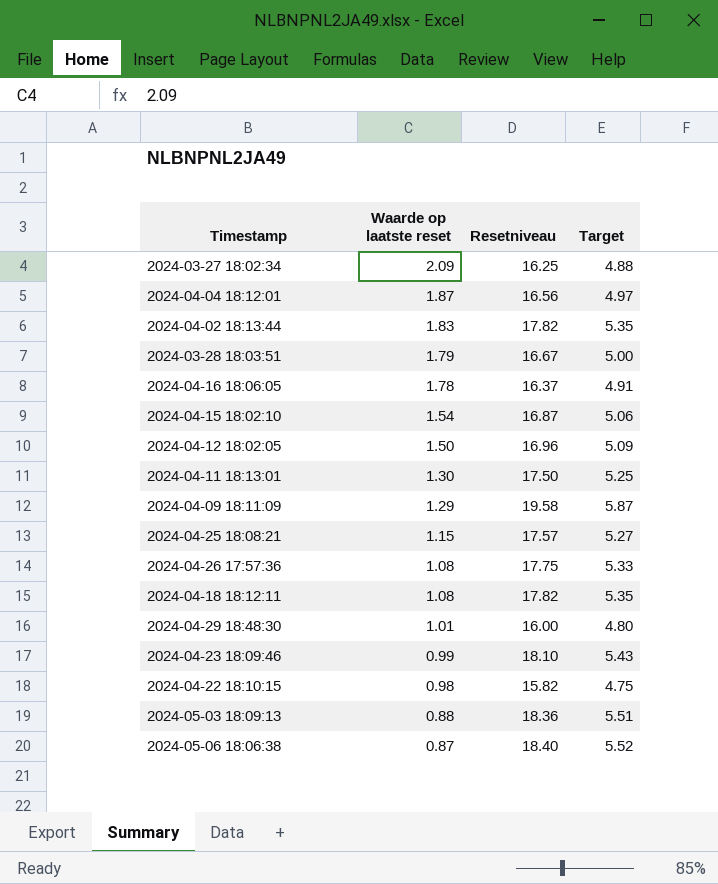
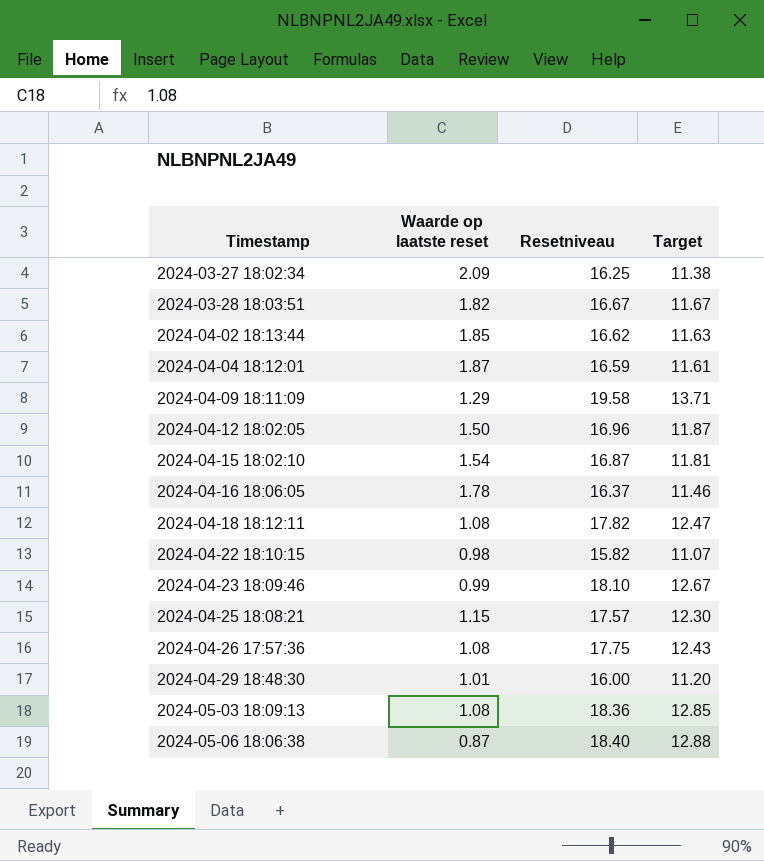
row order: Waarde op laatste reset descending -> Timestamp ascending
column Target | formula: [Resetniveau] * 0.3 -> [Resetniveau] * 0.7
row 2024-04-11 18:13:01: 1.30 | 17.50 | 5.25 -> none
2024-03-28 18:03:51 | Waarde op laatste reset: 1.79 -> 1.82
2024-04-02 18:13:44 | Waarde op laatste reset: 1.83 -> 1.85
2024-04-02 18:13:44 | Resetniveau: 17.82 -> 16.62
2024-04-04 18:12:01 | Resetniveau: 16.56 -> 16.59
2024-05-03 18:09:13 | Waarde op laatste reset: 0.88 -> 1.08

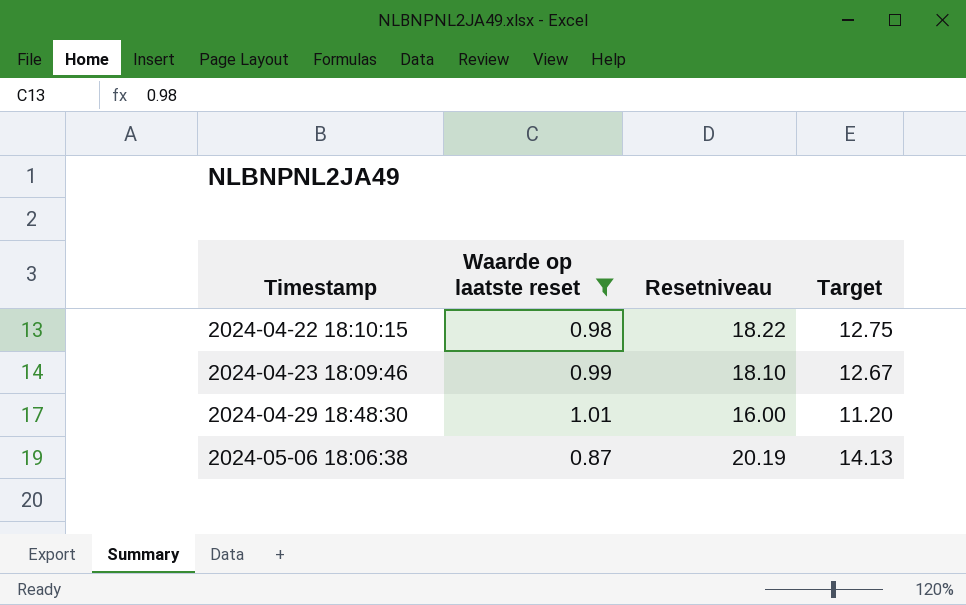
filter: none -> Waarde op laatste reset <= 1.01
2024-04-22 18:10:15 | Resetniveau: 15.82 -> 18.22
2024-04-22 18:10:15 | Target: 11.07 -> 12.75
2024-05-06 18:06:38 | Resetniveau: 18.40 -> 20.19
2024-05-06 18:06:38 | Target: 12.88 -> 14.13

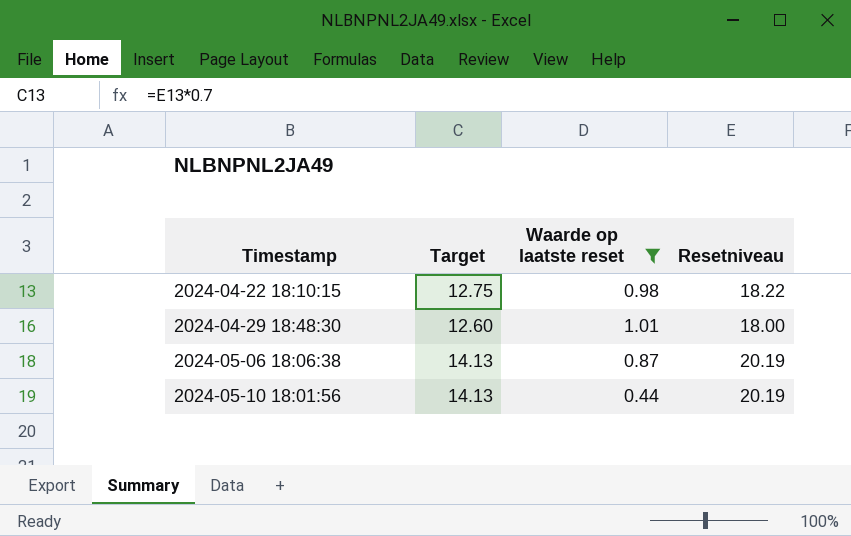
column Target | position: 4 -> 2
row 2024-04-23 18:09:46: 0.99 | 18.10 | 12.67 -> none
2024-04-29 18:48:30 | Target: 11.20 -> 12.60
2024-04-29 18:48:30 | Resetniveau: 16.00 -> 18.00
row 2024-05-10 18:01:56: none -> 14.13 | 0.44 | 20.19

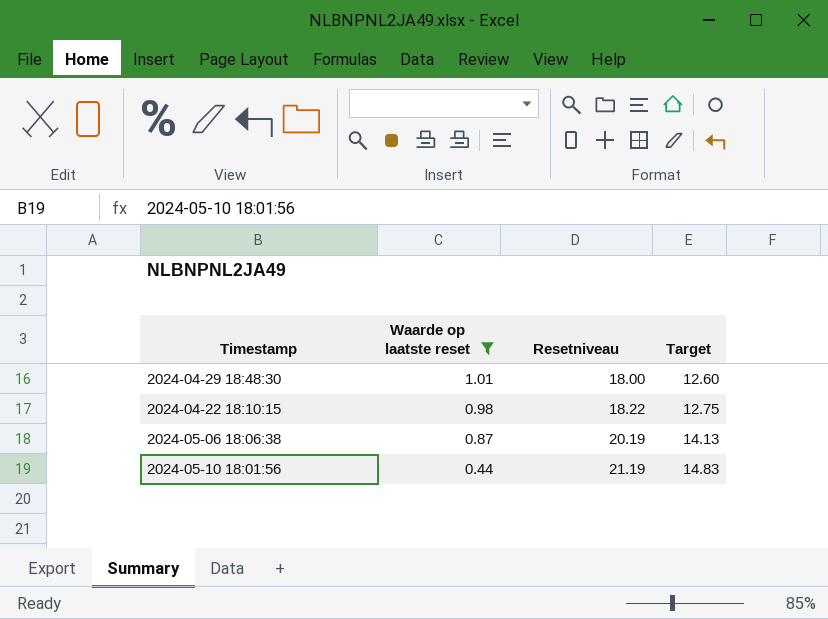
row order: Timestamp ascending -> Waarde op laatste reset descending
column Target | position: 2 -> 4
2024-05-10 18:01:56 | Resetniveau: 20.19 -> 21.19
2024-05-10 18:01:56 | Target: 14.13 -> 14.83

